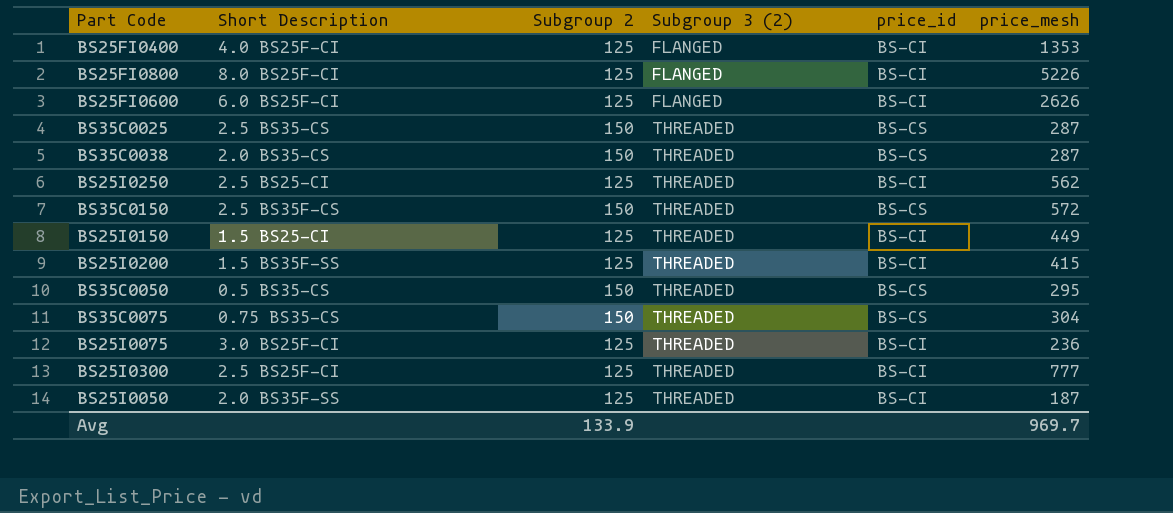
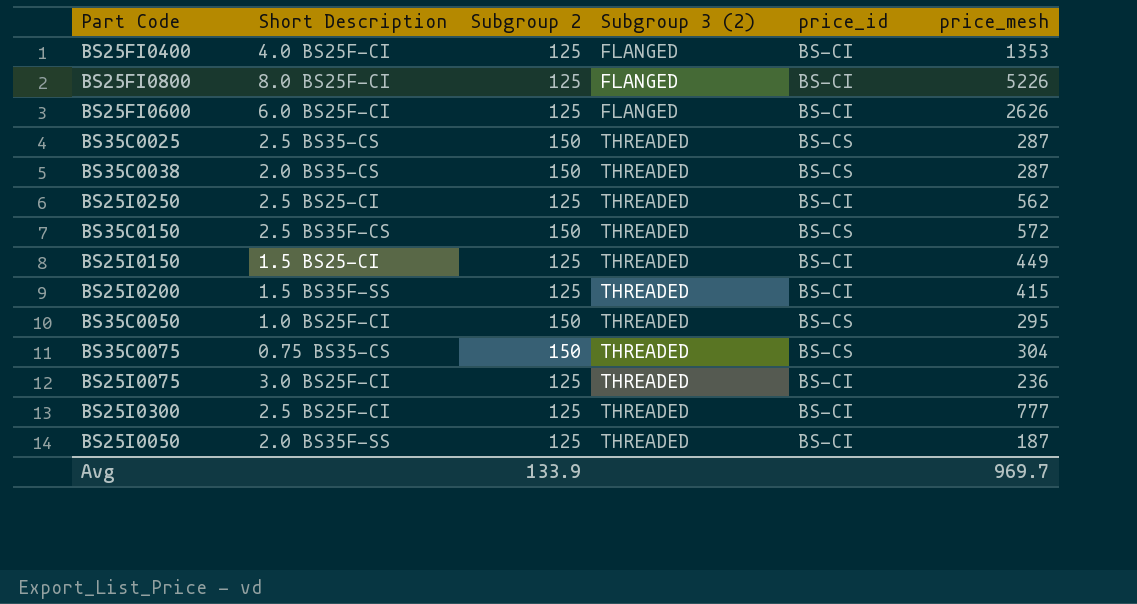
BS35C0050 | Short Description: 0.5 BS35-CS -> 1.0 BS25F-CI

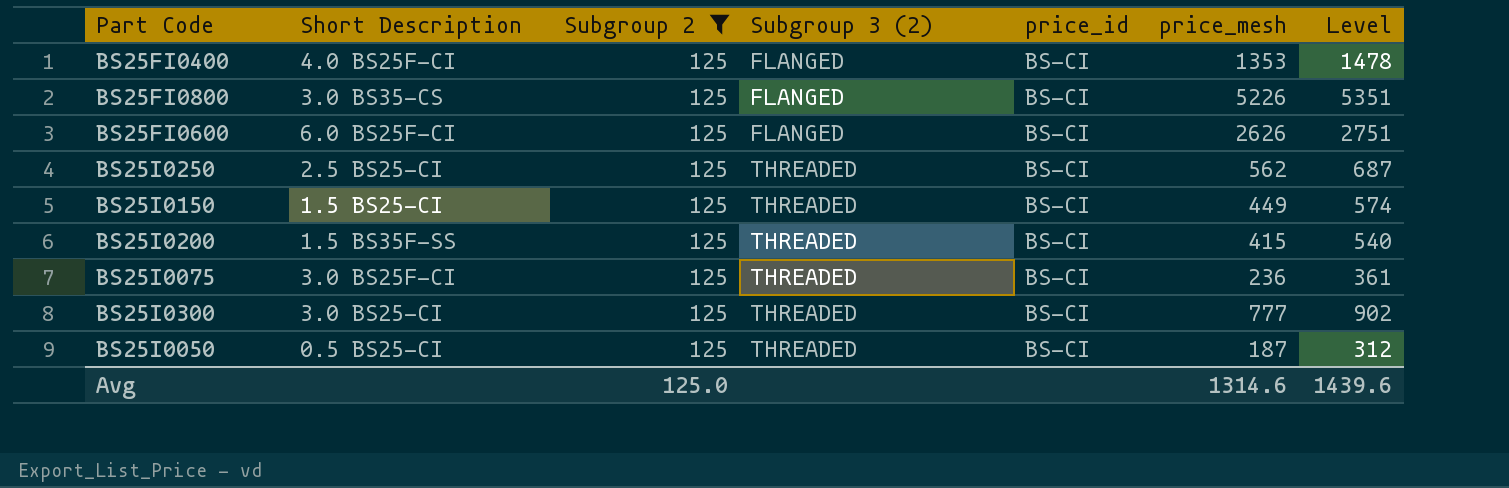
filter: none -> Subgroup 2 = 125
column Level | formula: none -> [Subgroup 2] + [price_mesh]
BS25FI0800 | Short Description: 8.0 BS25F-CI -> 3.0 BS35-CS
BS25I0300 | Short Description: 2.5 BS25F-CI -> 3.0 BS25-CI
BS25I0050 | Short Description: 2.0 BS35F-SS -> 0.5 BS25-CI
Avg | Subgroup 2: 133.9 -> 125.0
Avg | price_mesh: 969.7 -> 1314.6

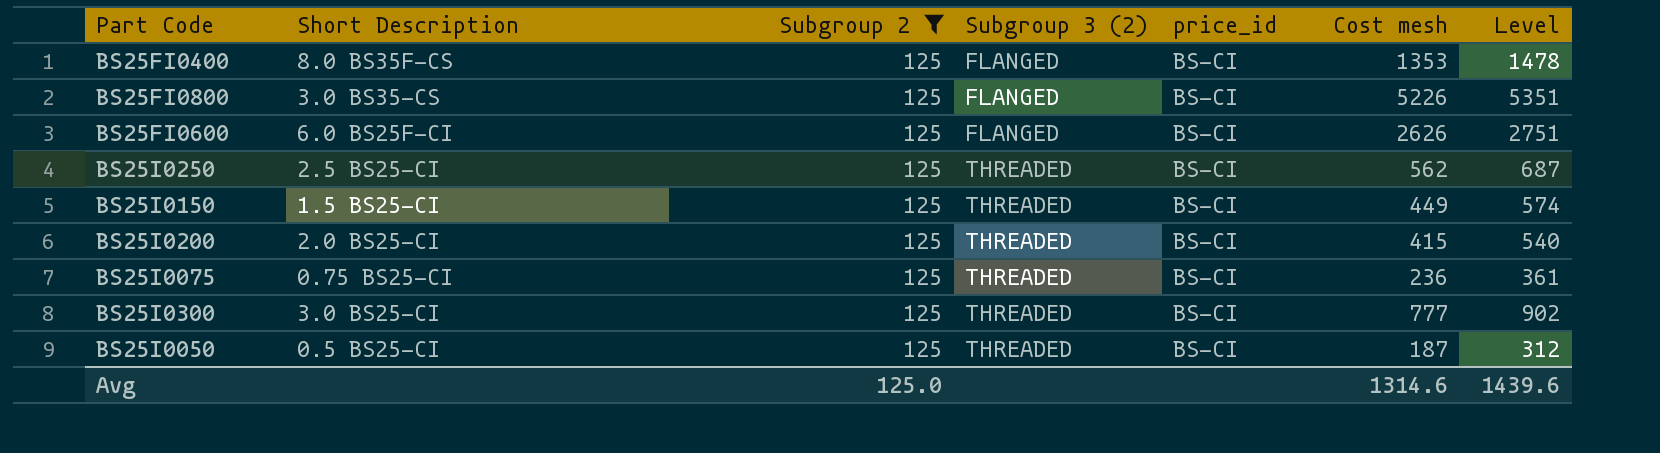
column name: price_mesh -> Cost mesh
BS25FI0400 | Short Description: 4.0 BS25F-CI -> 8.0 BS35F-CS
BS25I0200 | Short Description: 1.5 BS35F-SS -> 2.0 BS25-CI
BS25I0075 | Short Description: 3.0 BS25F-CI -> 0.75 BS25-CI

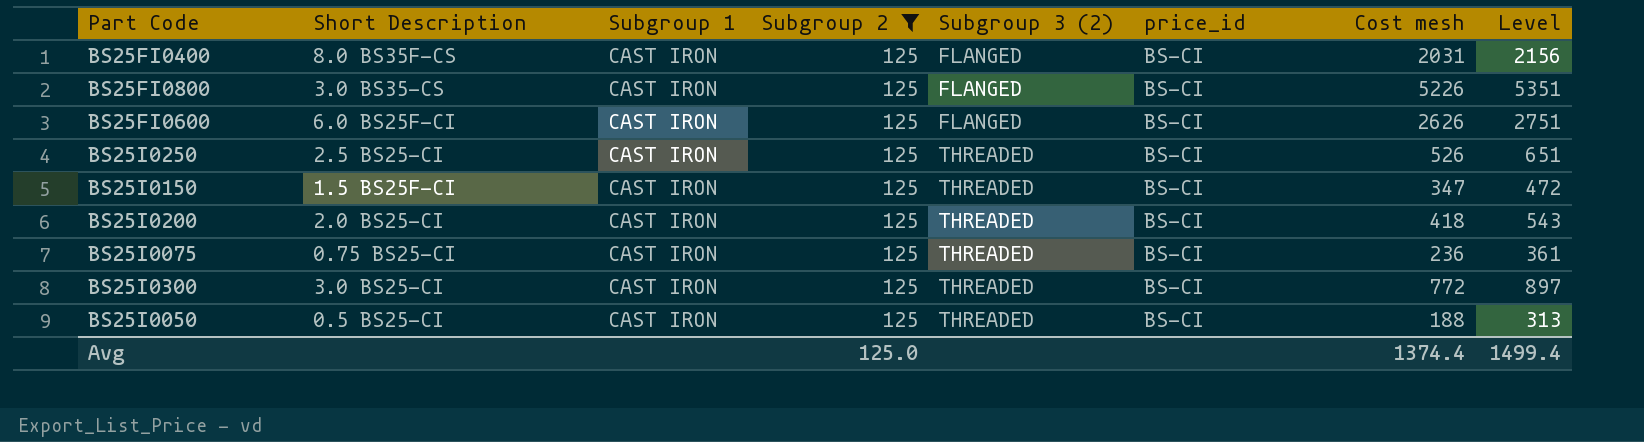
column Subgroup 1 | position: none -> 3
BS25FI0400 | Cost mesh: 1353 -> 2031
BS25FI0400 | Level: 1478 -> 2156
BS25I0250 | Cost mesh: 562 -> 526
BS25I0250 | Level: 687 -> 651
BS25I0150 | Short Description: 1.5 BS25-CI -> 1.5 BS25F-CI
BS25I0150 | Cost mesh: 449 -> 347
BS25I0150 | Level: 574 -> 472
BS25I0200 | Cost mesh: 415 -> 418
BS25I0200 | Level: 540 -> 543
BS25I0300 | Cost mesh: 777 -> 772
BS25I0300 | Level: 902 -> 897
BS25I0050 | Cost mesh: 187 -> 188
BS25I0050 | Level: 312 -> 313
Avg | Cost mesh: 1314.6 -> 1374.4
Avg | Level: 1439.6 -> 1499.4

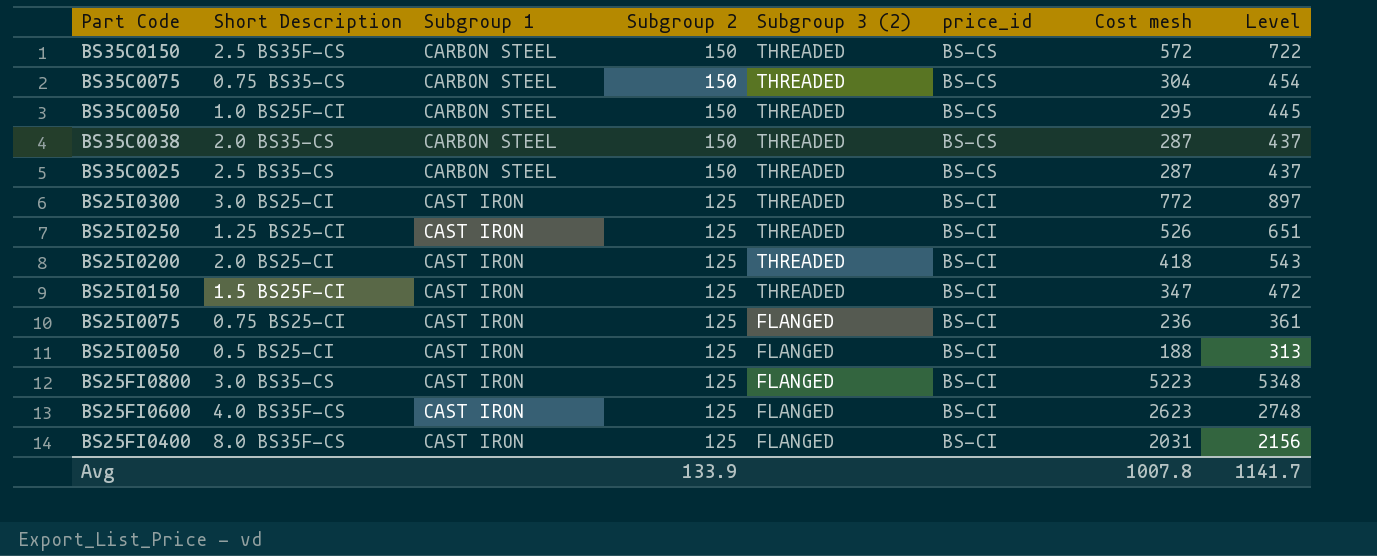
filter: Subgroup 2 = 125 -> none
row order: Subgroup 3 (2) ascending -> Part Code descending
BS25I0250 | Short Description: 2.5 BS25-CI -> 1.25 BS25-CI
BS25I0075 | Subgroup 3 (2): THREADED -> FLANGED
BS25I0050 | Subgroup 3 (2): THREADED -> FLANGED
BS25FI0800 | Cost mesh: 5226 -> 5223
BS25FI0800 | Level: 5351 -> 5348
BS25FI0600 | Short Description: 6.0 BS25F-CI -> 4.0 BS35F-CS
BS25FI0600 | Cost mesh: 2626 -> 2623
BS25FI0600 | Level: 2751 -> 2748
Avg | Subgroup 2: 125.0 -> 133.9
Avg | Cost mesh: 1374.4 -> 1007.8
Avg | Level: 1499.4 -> 1141.7

